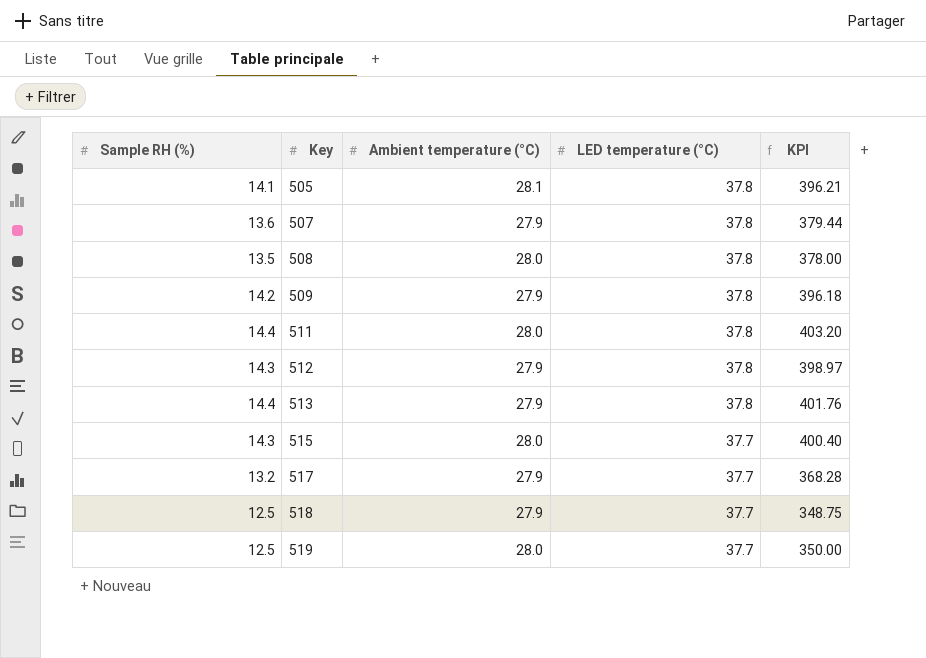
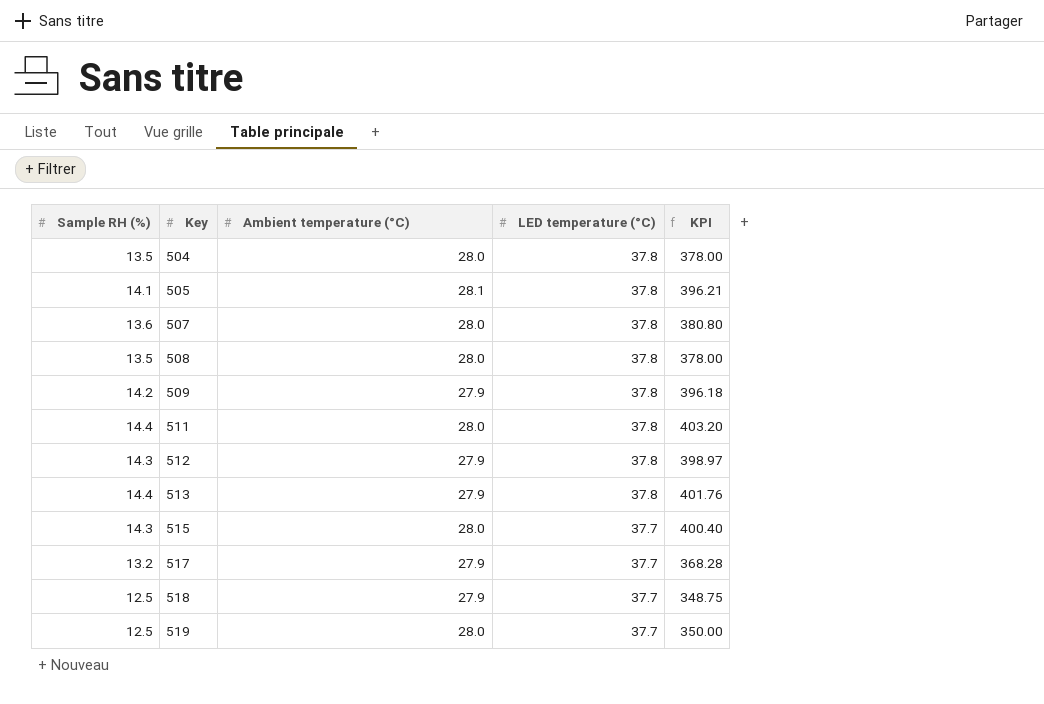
row 504: none -> 13.5 | 28.0 | 37.8 | 378.00
507 | Ambient temperature (°C): 27.9 -> 28.0
507 | KPI: 379.44 -> 380.80

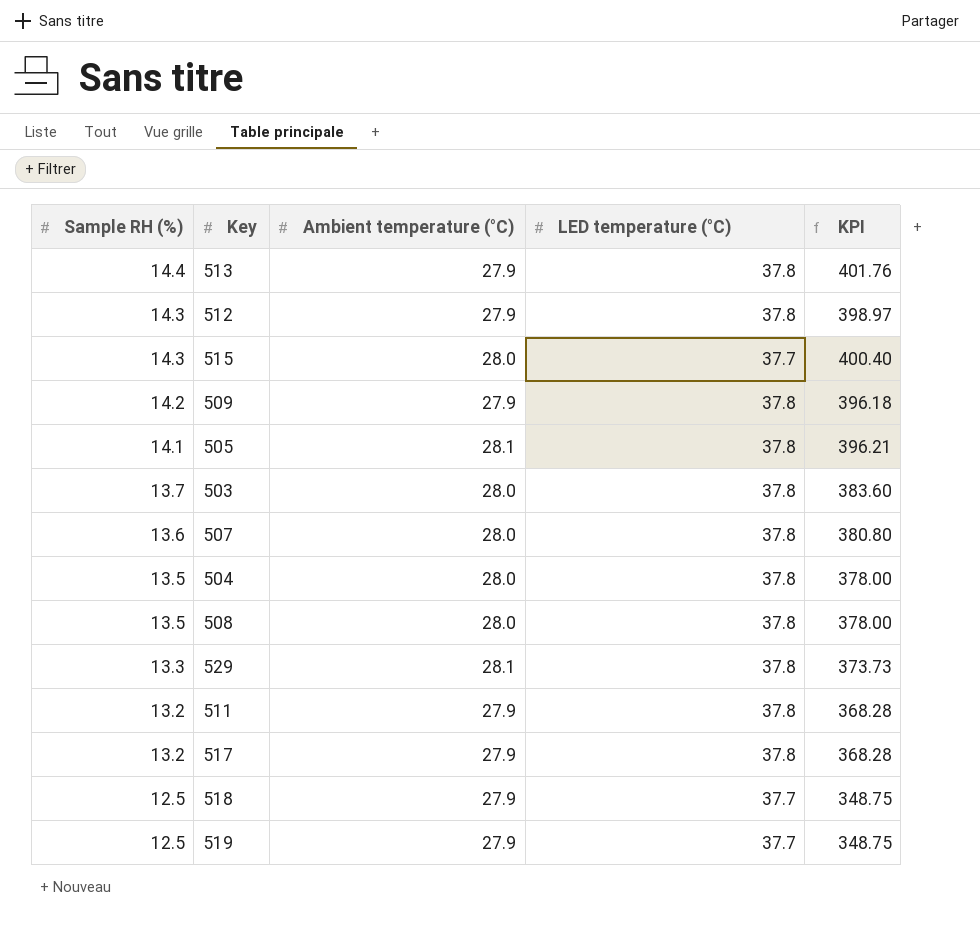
row order: Key ascending -> Sample RH (%) descending
row 503: none -> 13.7 | 28.0 | 37.8 | 383.60
row 529: none -> 13.3 | 28.1 | 37.8 | 373.73
511 | Sample RH (%): 14.4 -> 13.2
511 | Ambient temperature (°C): 28.0 -> 27.9
511 | KPI: 403.20 -> 368.28
517 | LED temperature (°C): 37.7 -> 37.8
519 | Ambient temperature (°C): 28.0 -> 27.9
519 | KPI: 350.00 -> 348.75

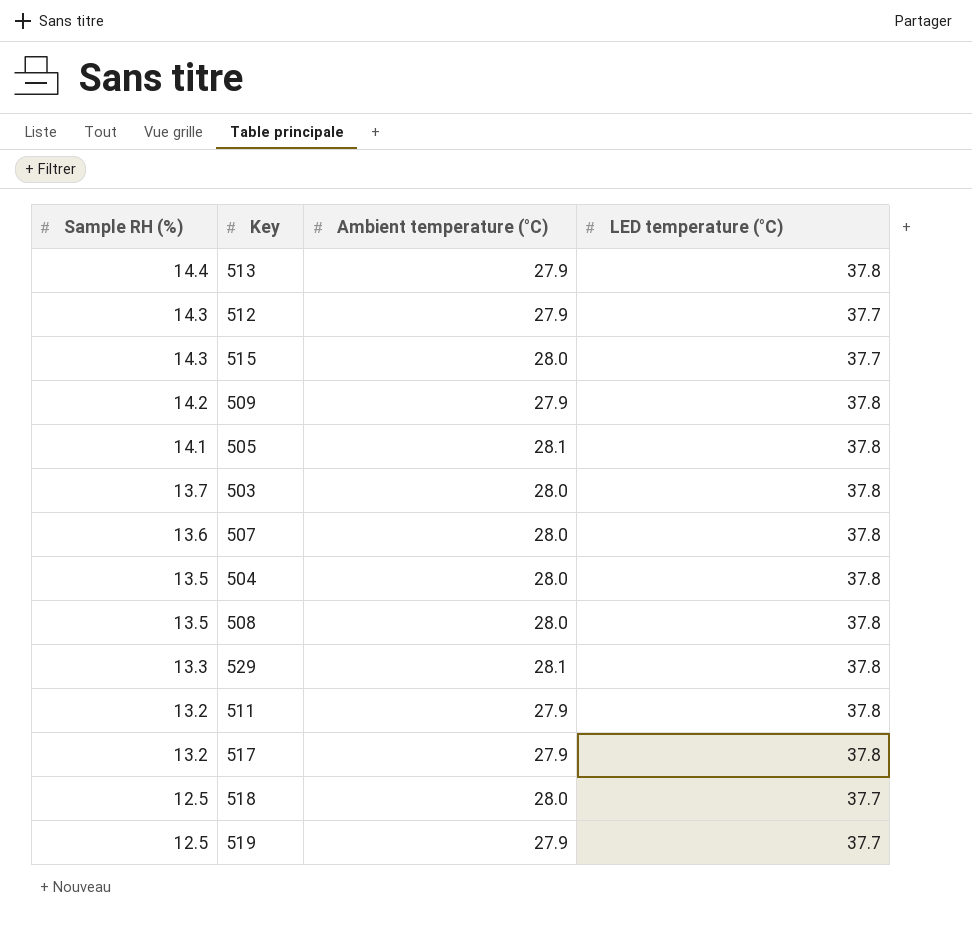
column KPI | formula: [Sample RH (%)] * [Ambient temperature (°C)] -> none
512 | LED temperature (°C): 37.8 -> 37.7
518 | Ambient temperature (°C): 27.9 -> 28.0

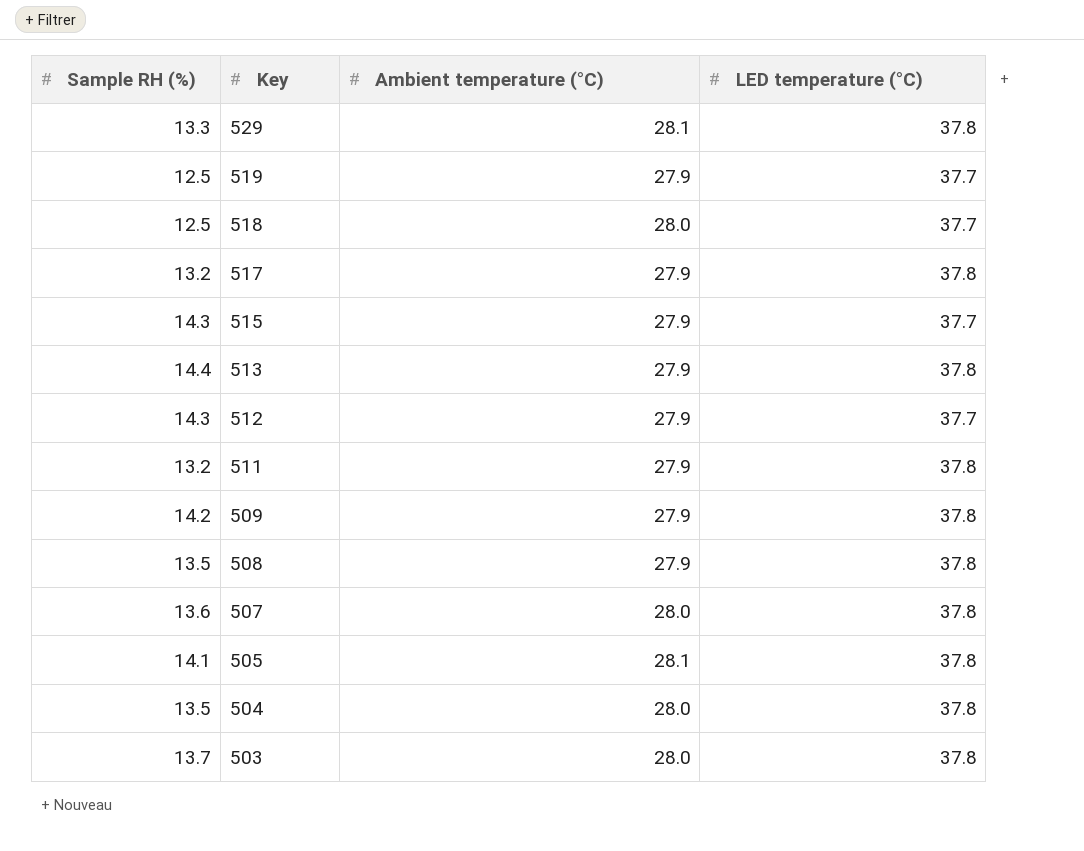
row order: Sample RH (%) descending -> Key descending
515 | Ambient temperature (°C): 28.0 -> 27.9
508 | Ambient temperature (°C): 28.0 -> 27.9

